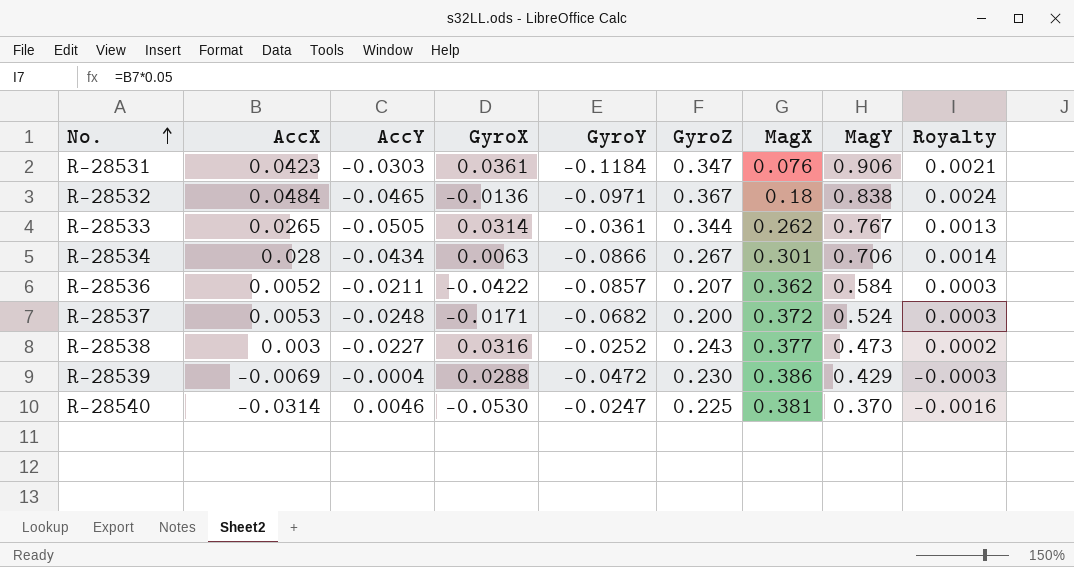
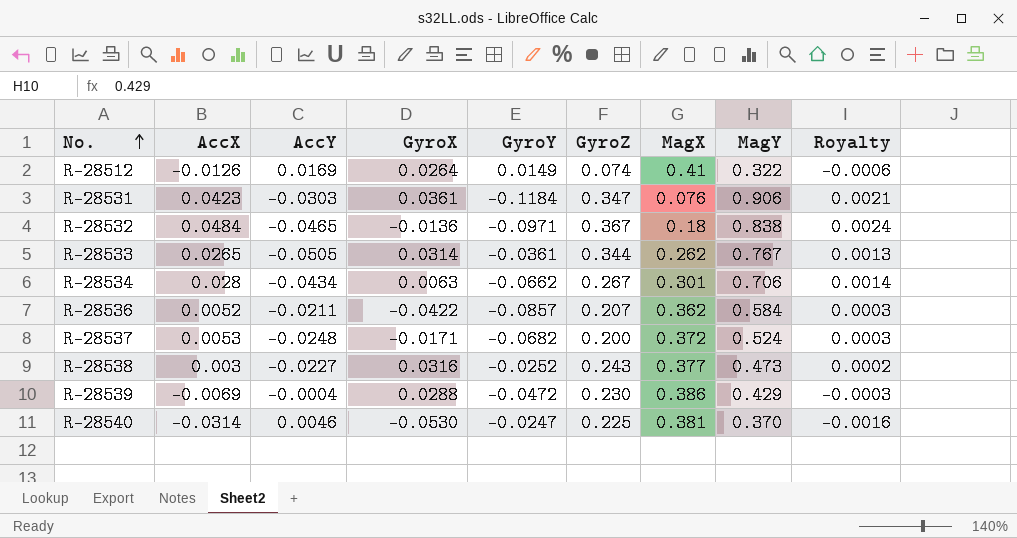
row R-28512: none -> -0.0126 | 0.0169 | 0.0264 | 0.0149 | 0.074 | 0.41 | 0.322 | -0.0006
R-28534 | GyroY: -0.0866 -> -0.0662

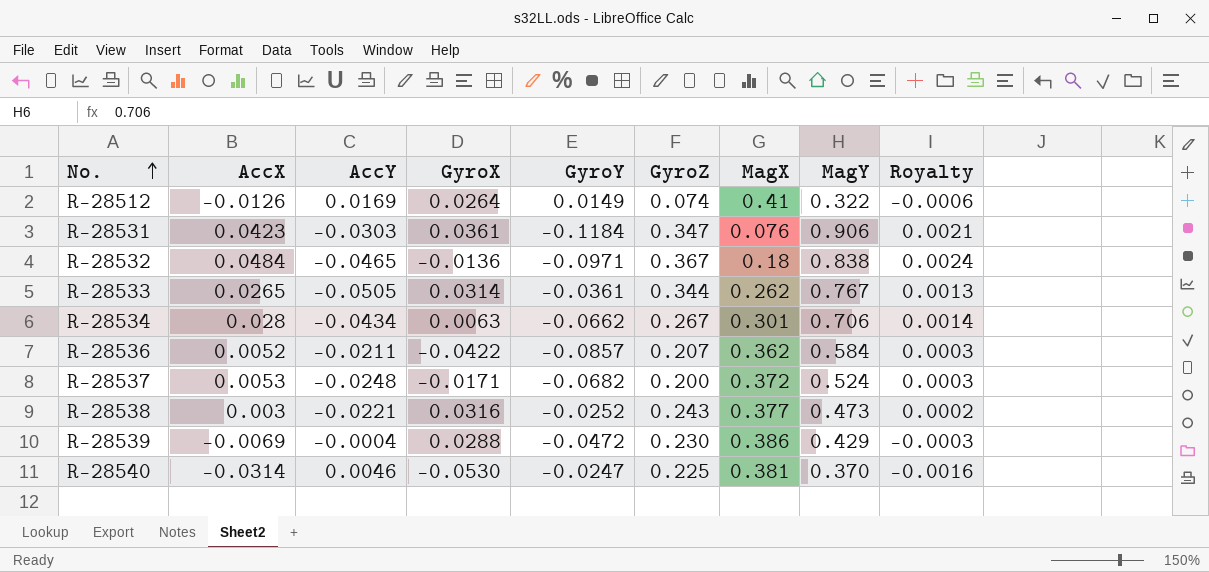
R-28538 | AccY: -0.0227 -> -0.0221

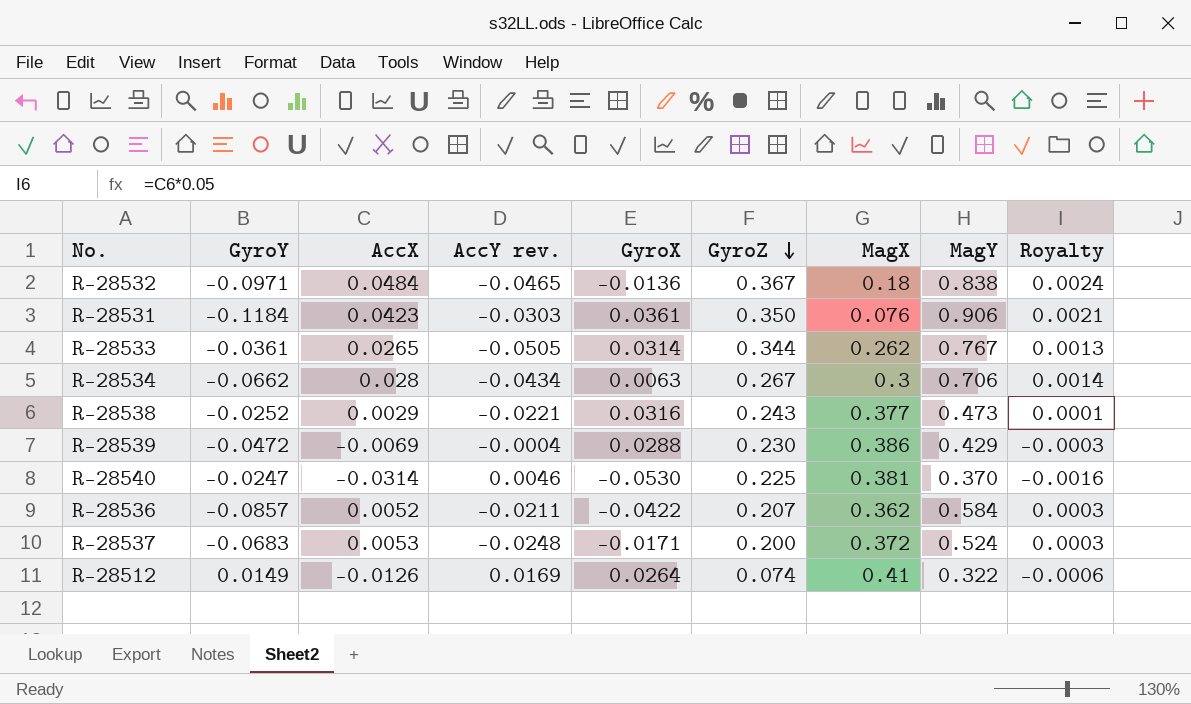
row order: No. ascending -> GyroZ descending
column GyroY | position: 5 -> 2
column name: AccY -> AccY rev.
R-28531 | GyroZ: 0.347 -> 0.350
R-28534 | MagX: 0.301 -> 0.3
R-28538 | AccX: 0.003 -> 0.0029
R-28538 | Royalty: 0.0002 -> 0.0001
R-28537 | GyroY: -0.0682 -> -0.0683

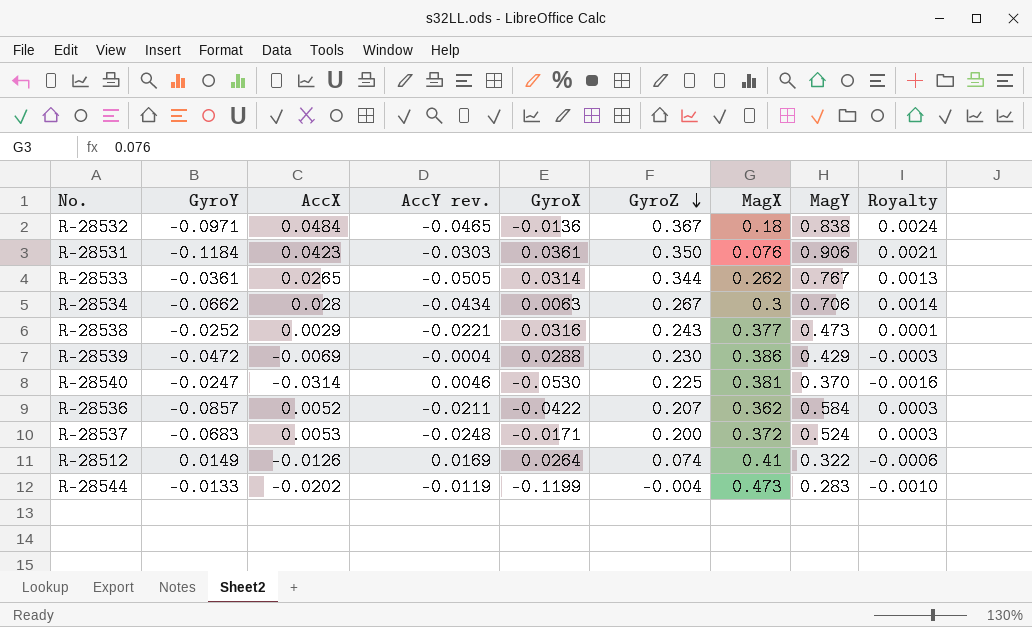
row R-28544: none -> -0.0133 | -0.0202 | -0.0119 | -0.1199 | -0.004 | 0.473 | 0.283 | -0.0010

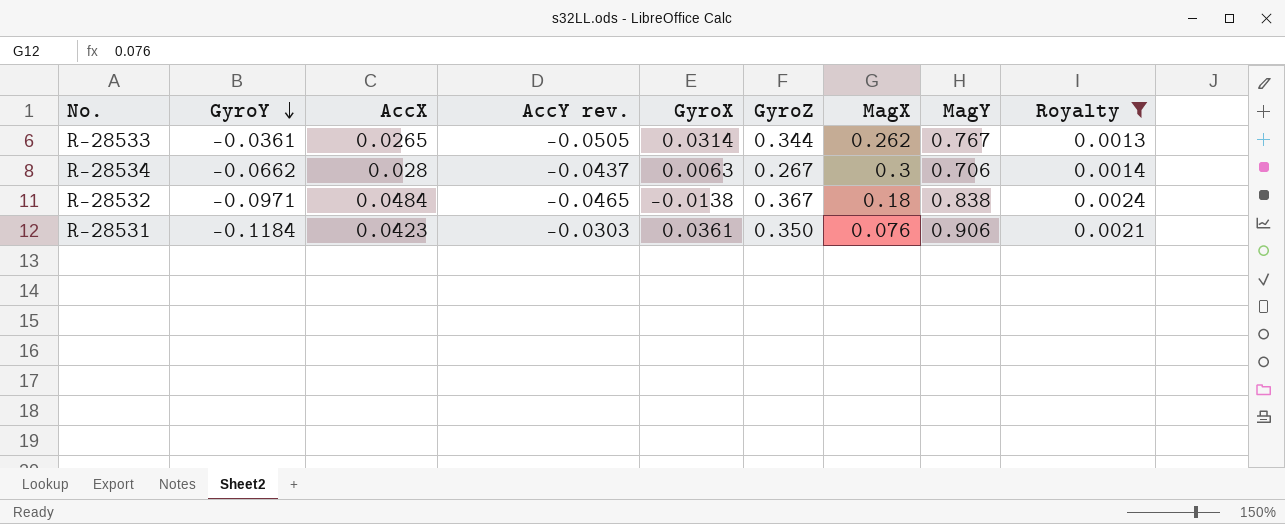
filter: none -> Royalty >= 0.0013
row order: GyroZ descending -> GyroY descending
R-28534 | AccY rev.: -0.0434 -> -0.0437
R-28532 | GyroX: -0.0136 -> -0.0138

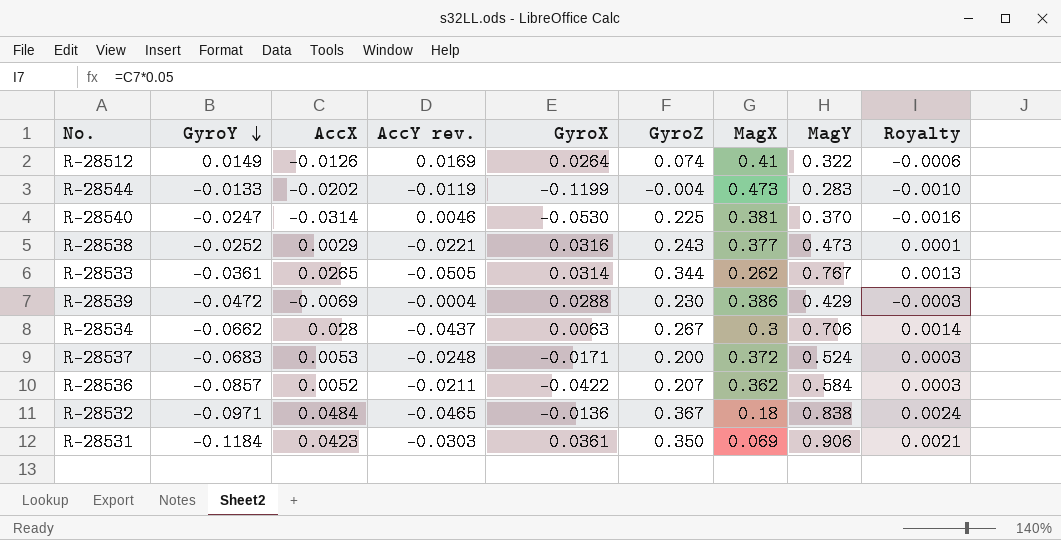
filter: Royalty >= 0.0013 -> none
R-28532 | GyroX: -0.0138 -> -0.0136
R-28531 | MagX: 0.076 -> 0.069

